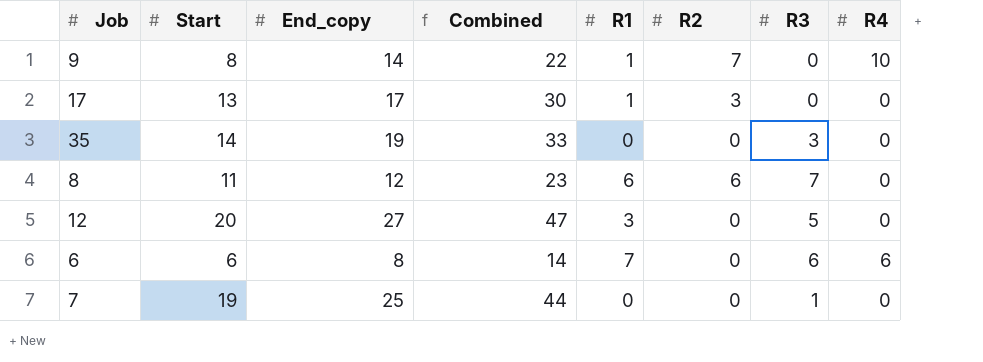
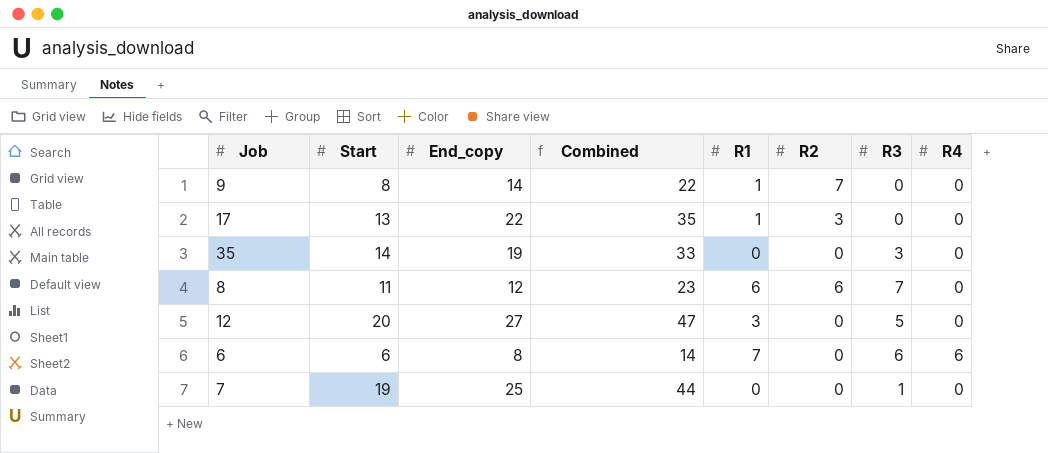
9 | R4: 10 -> 0
17 | End_copy: 17 -> 22
17 | Combined: 30 -> 35

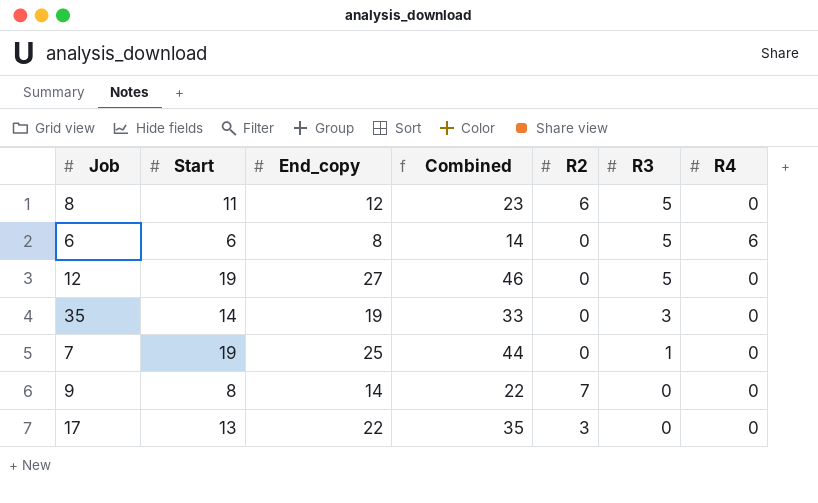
row order: none -> R3 descending
column R1 | position: 5 -> none
8 | R3: 7 -> 5
6 | R3: 6 -> 5
12 | Start: 20 -> 19
12 | Combined: 47 -> 46

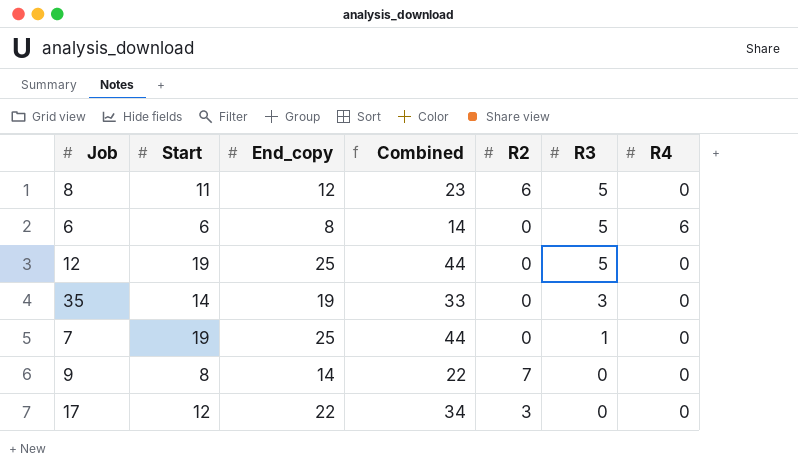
12 | End_copy: 27 -> 25
12 | Combined: 46 -> 44
17 | Start: 13 -> 12
17 | Combined: 35 -> 34

